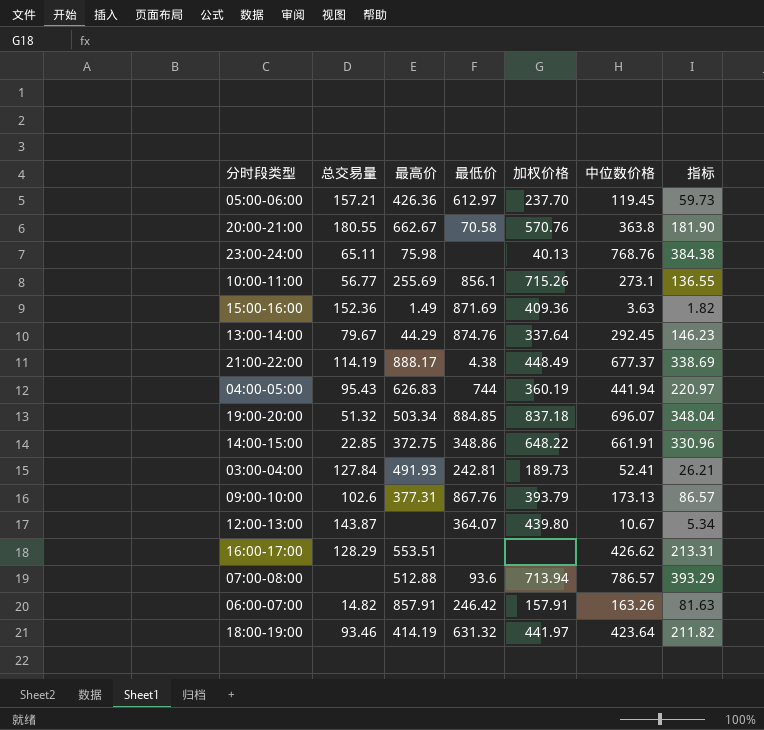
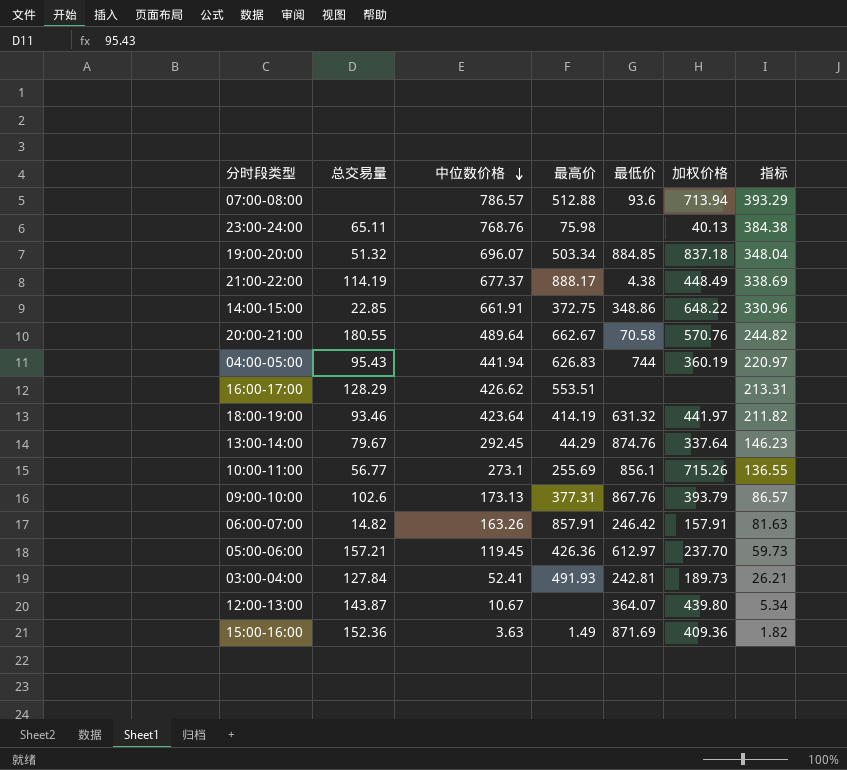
row order: none -> 中位数价格 descending
column 中位数价格 | position: 6 -> 3
20:00-21:00 | 中位数价格: 363.8 -> 489.64
20:00-21:00 | 指标: 181.90 -> 244.82

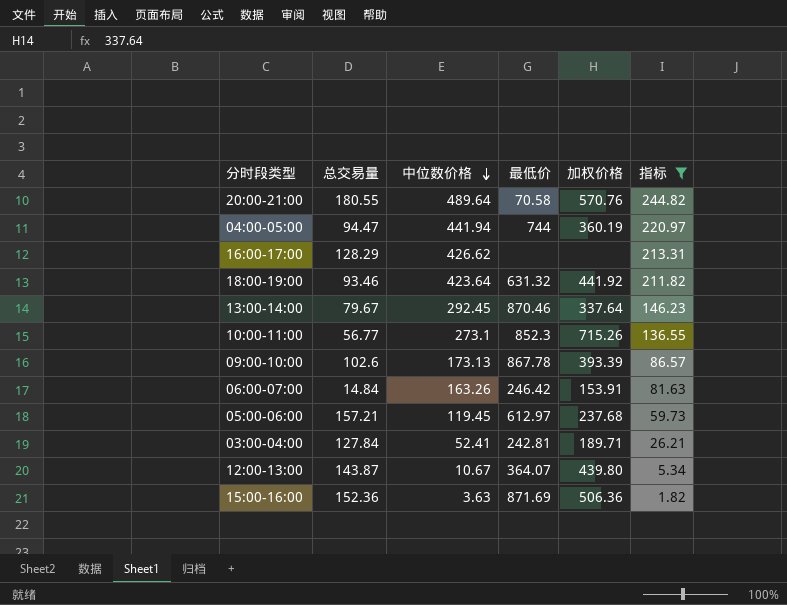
filter: none -> 指标 <= 244.82
column 最高价 | position: 4 -> none
04:00-05:00 | 总交易量: 95.43 -> 94.47
18:00-19:00 | 加权价格: 441.97 -> 441.92
13:00-14:00 | 最低价: 874.76 -> 870.46
10:00-11:00 | 最低价: 856.1 -> 852.3
09:00-10:00 | 最低价: 867.76 -> 867.78
09:00-10:00 | 加权价格: 393.79 -> 393.39
06:00-07:00 | 总交易量: 14.82 -> 14.84
06:00-07:00 | 加权价格: 157.91 -> 153.91
05:00-06:00 | 加权价格: 237.70 -> 237.68
03:00-04:00 | 加权价格: 189.73 -> 189.71
15:00-16:00 | 加权价格: 409.36 -> 506.36

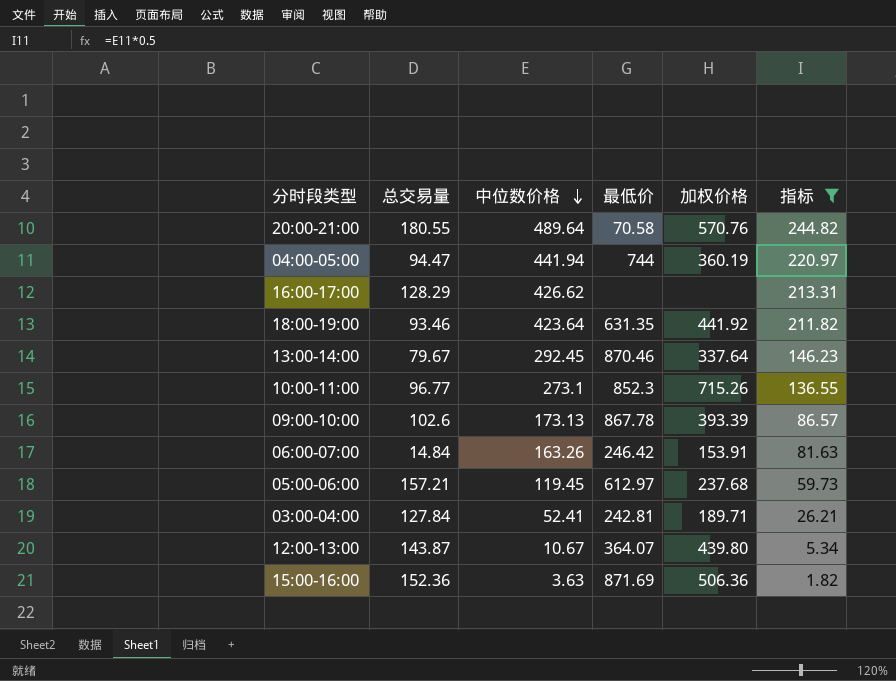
18:00-19:00 | 最低价: 631.32 -> 631.35
10:00-11:00 | 总交易量: 56.77 -> 96.77

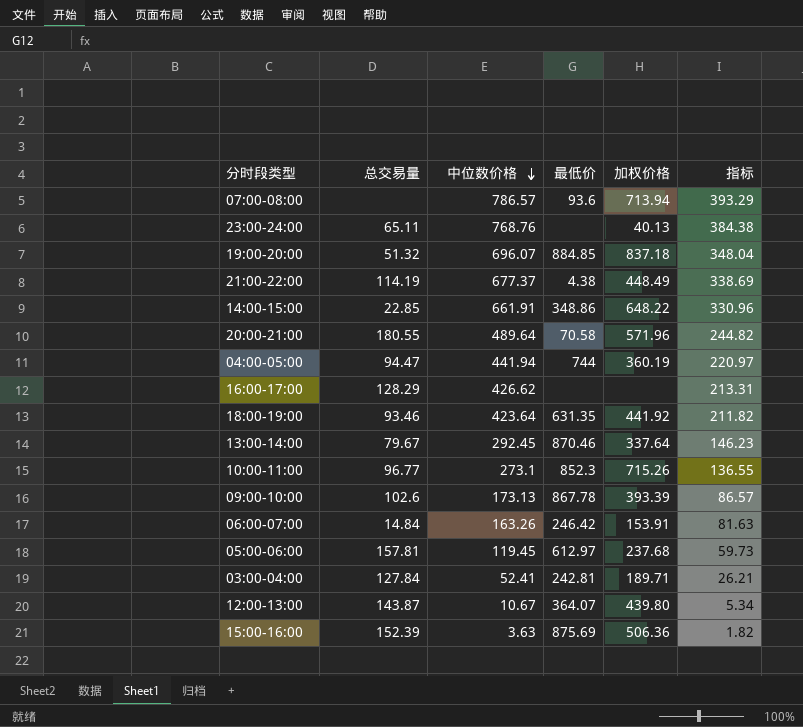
filter: 指标 <= 244.82 -> none
20:00-21:00 | 加权价格: 570.76 -> 571.96
05:00-06:00 | 总交易量: 157.21 -> 157.81
15:00-16:00 | 总交易量: 152.36 -> 152.39
15:00-16:00 | 最低价: 871.69 -> 875.69

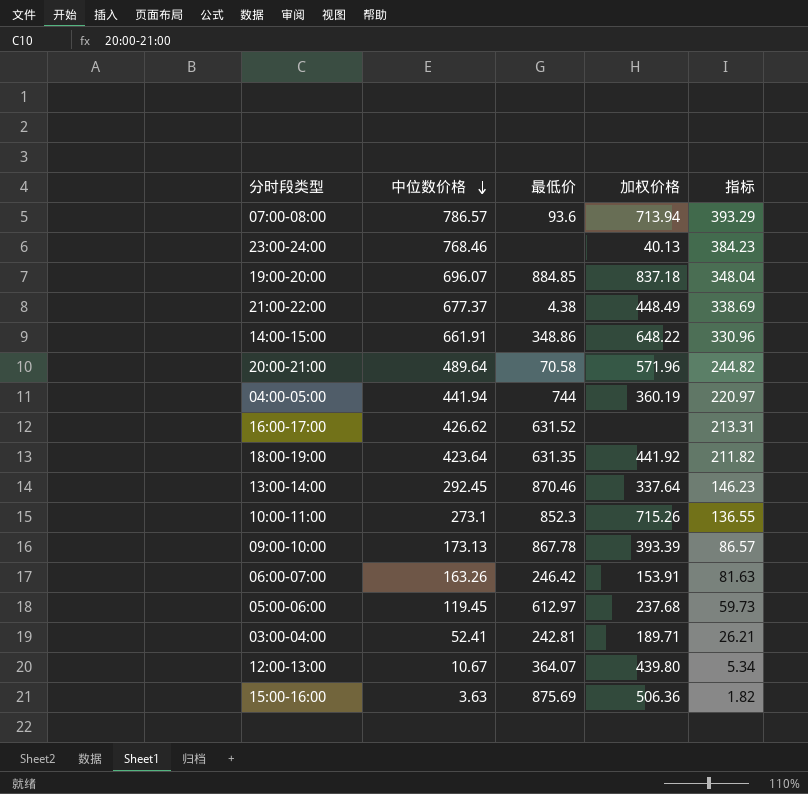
column 总交易量 | position: 2 -> none
23:00-24:00 | 中位数价格: 768.76 -> 768.46
23:00-24:00 | 指标: 384.38 -> 384.23
16:00-17:00 | 最低价: none -> 631.52

